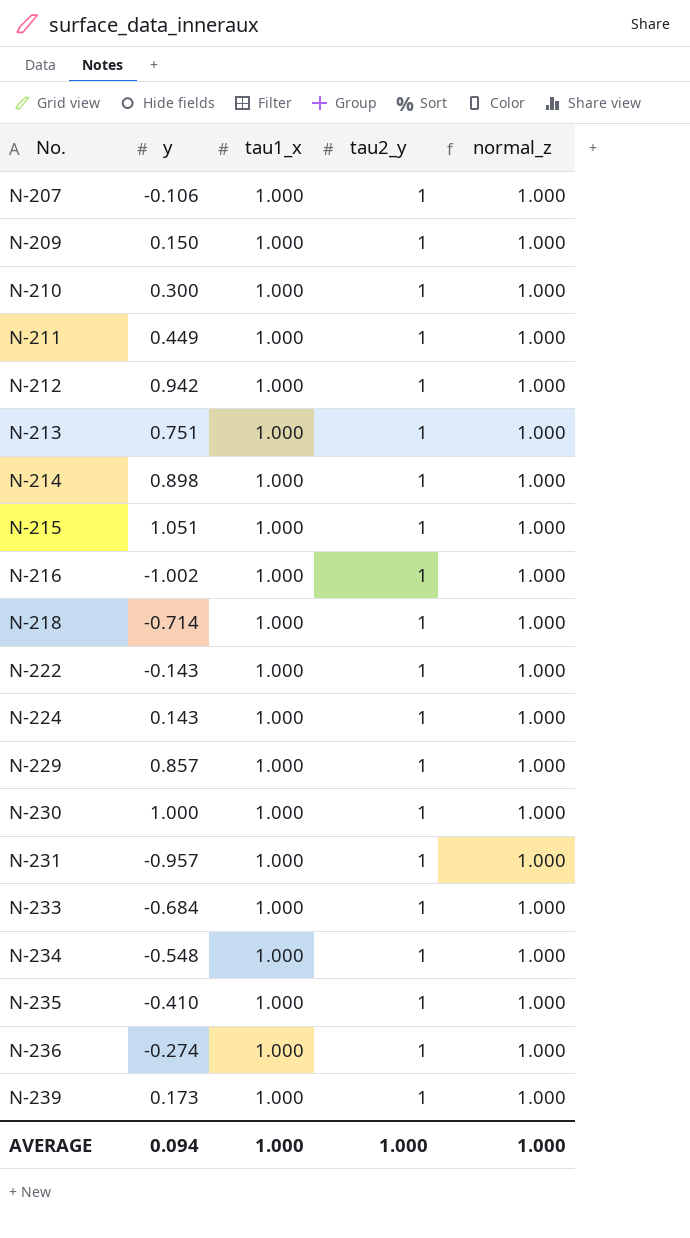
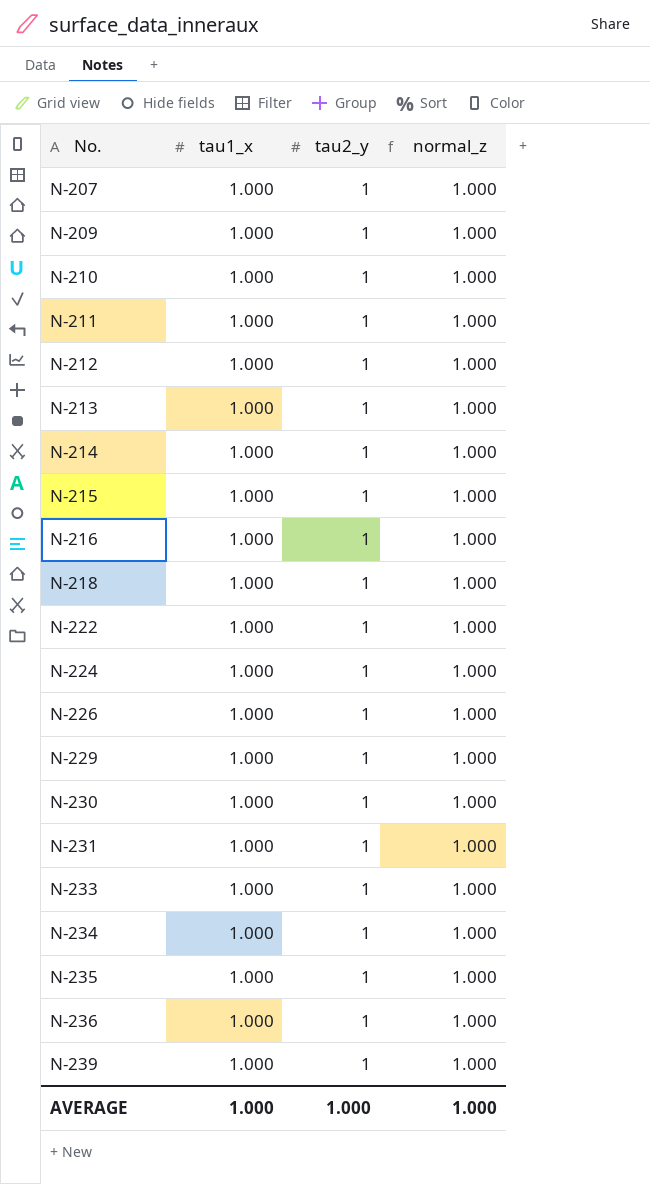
column y | position: 2 -> none
row N-226: none -> 1.000 | 1 | 1.000

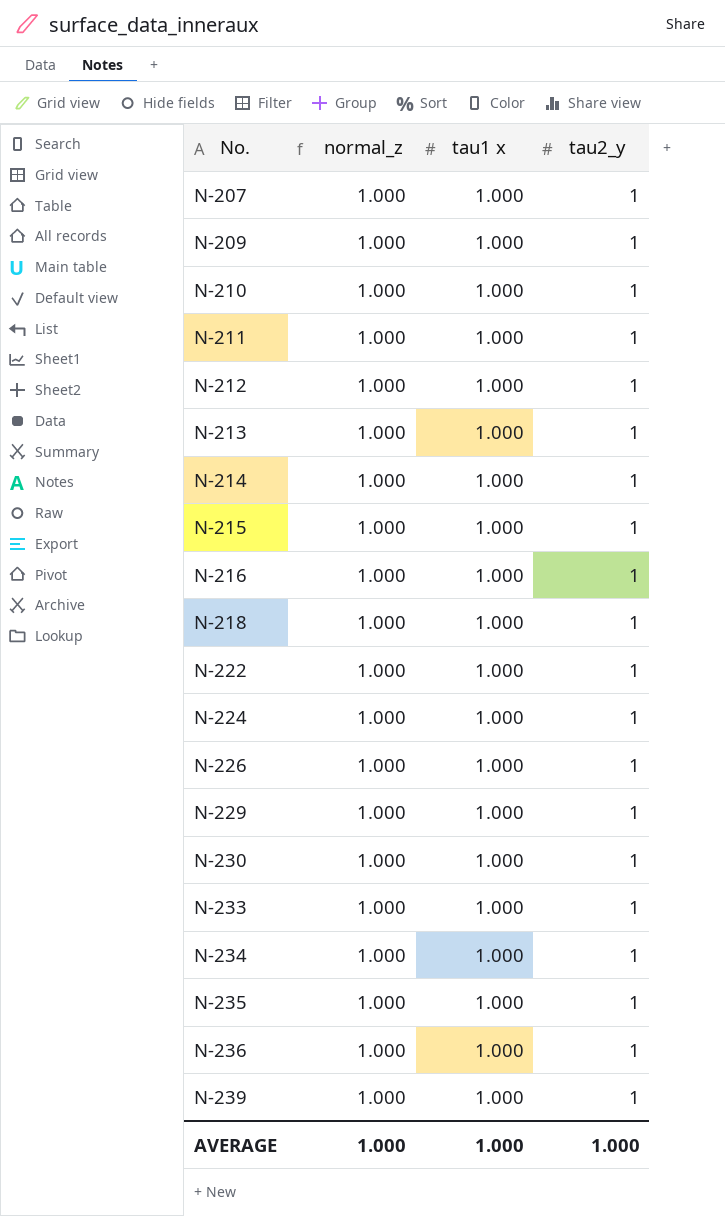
column normal_z | position: 4 -> 2
column name: tau1_x -> tau1 x
row N-231: 1.000 | 1 | 1.000 -> none

